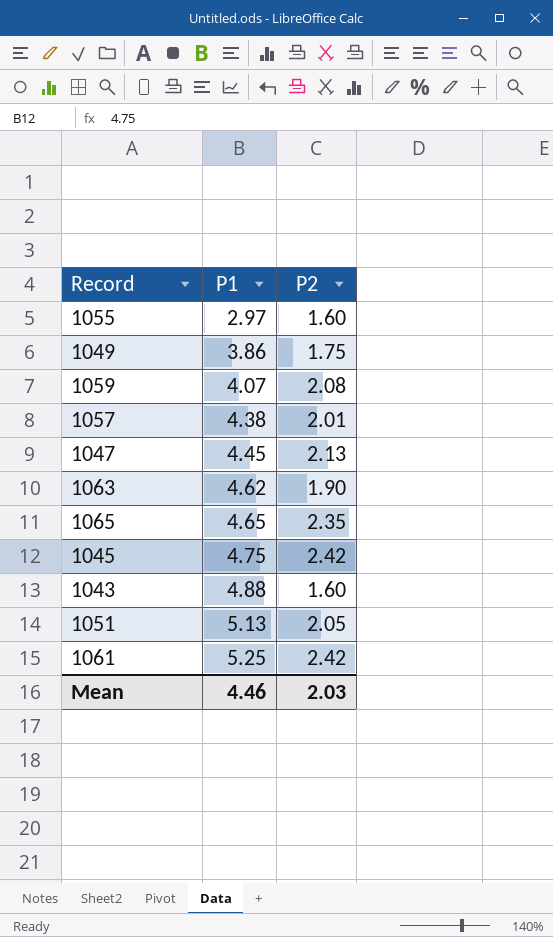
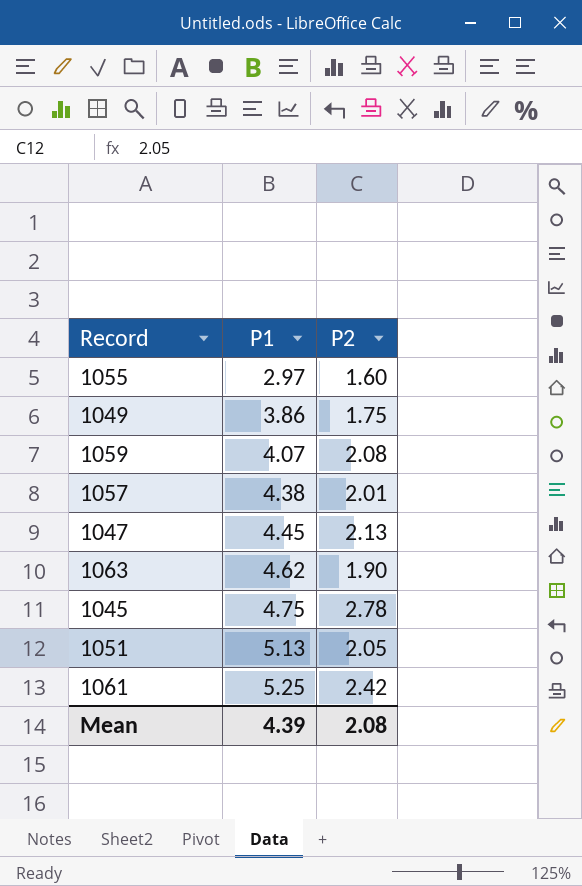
row 1065: 4.65 | 2.35 -> none
row 1043: 4.88 | 1.60 -> none
1045 | P2: 2.42 -> 2.78
Mean | P1: 4.46 -> 4.39
Mean | P2: 2.03 -> 2.08

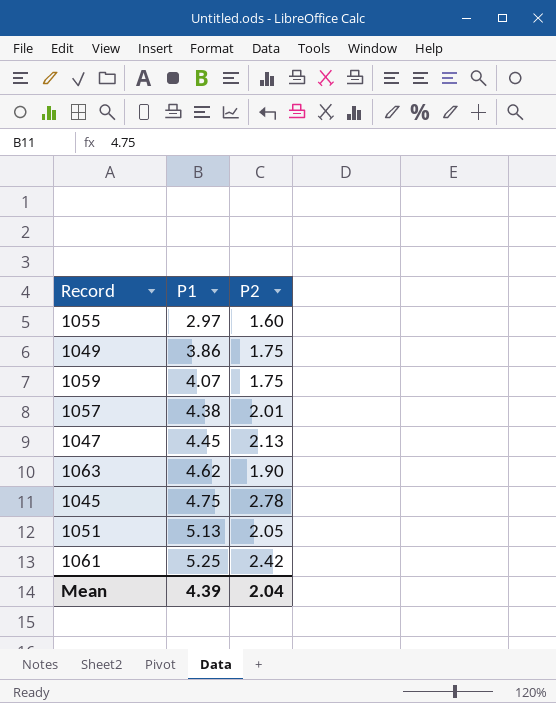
1059 | P2: 2.08 -> 1.75
Mean | P2: 2.08 -> 2.04

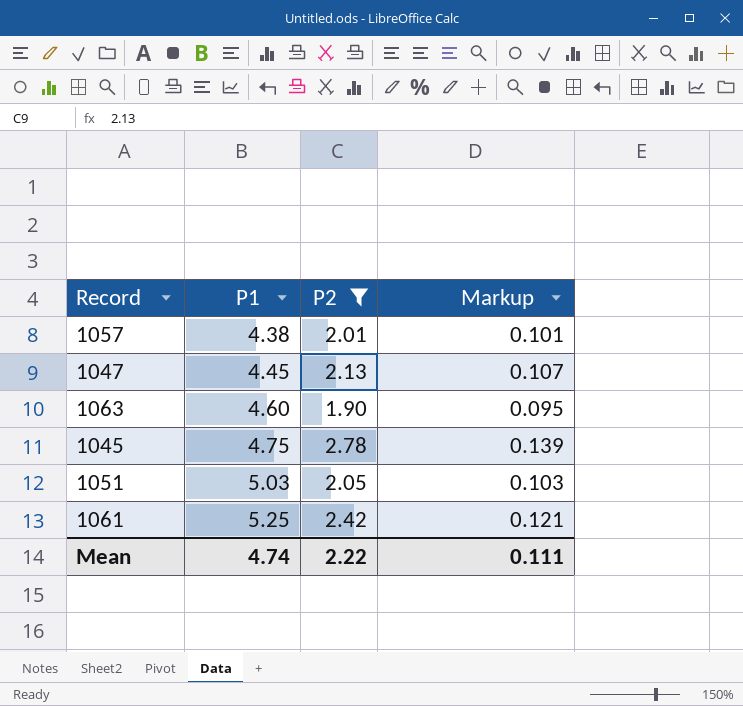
filter: none -> P2 >= 1.90
column Markup | formula: none -> [P2] * 0.05
1063 | P1: 4.62 -> 4.60
1051 | P1: 5.13 -> 5.03
Mean | P1: 4.39 -> 4.74
Mean | P2: 2.04 -> 2.22

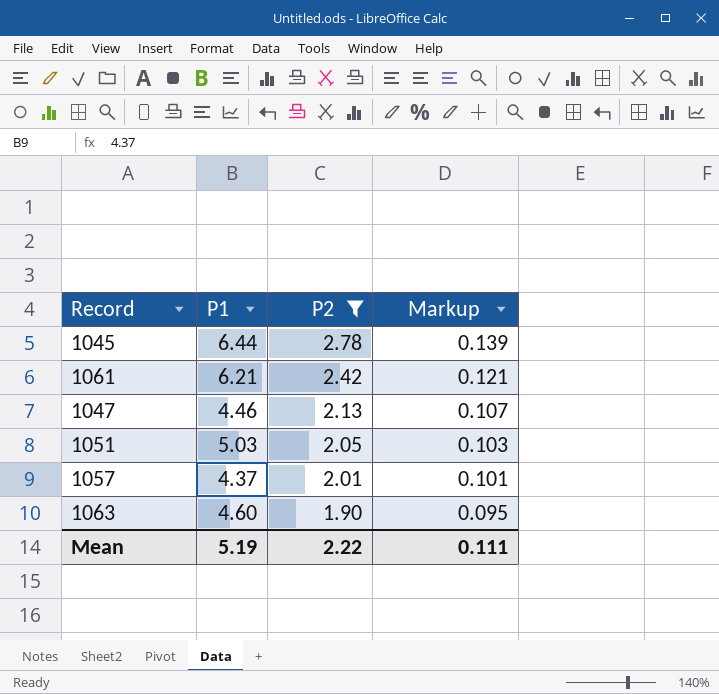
row order: P1 ascending -> P2 descending
1045 | P1: 4.75 -> 6.44
1061 | P1: 5.25 -> 6.21
1047 | P1: 4.45 -> 4.46
1057 | P1: 4.38 -> 4.37
Mean | P1: 4.74 -> 5.19

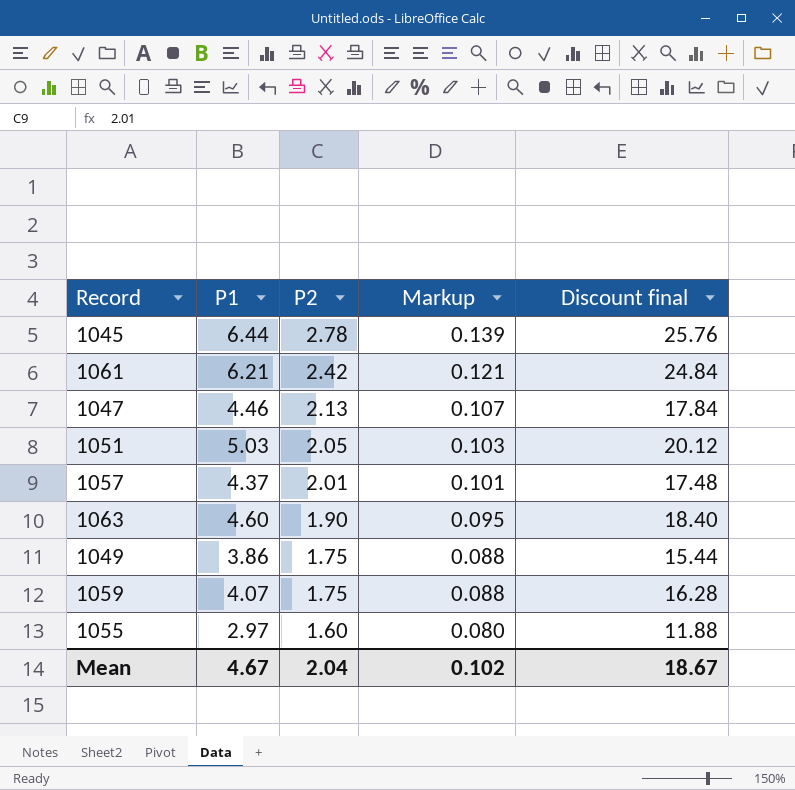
filter: P2 >= 1.90 -> none
column Discount final | formula: none -> [P1] * 4
Mean | P1: 5.19 -> 4.67
Mean | P2: 2.22 -> 2.04
Mean | Markup: 0.111 -> 0.102

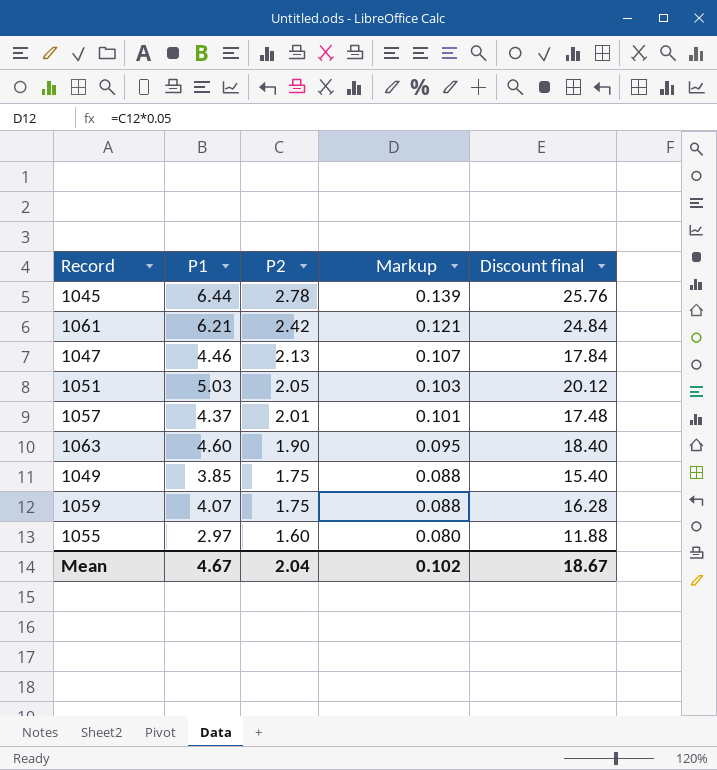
1049 | P1: 3.86 -> 3.85
1049 | Discount final: 15.44 -> 15.40

